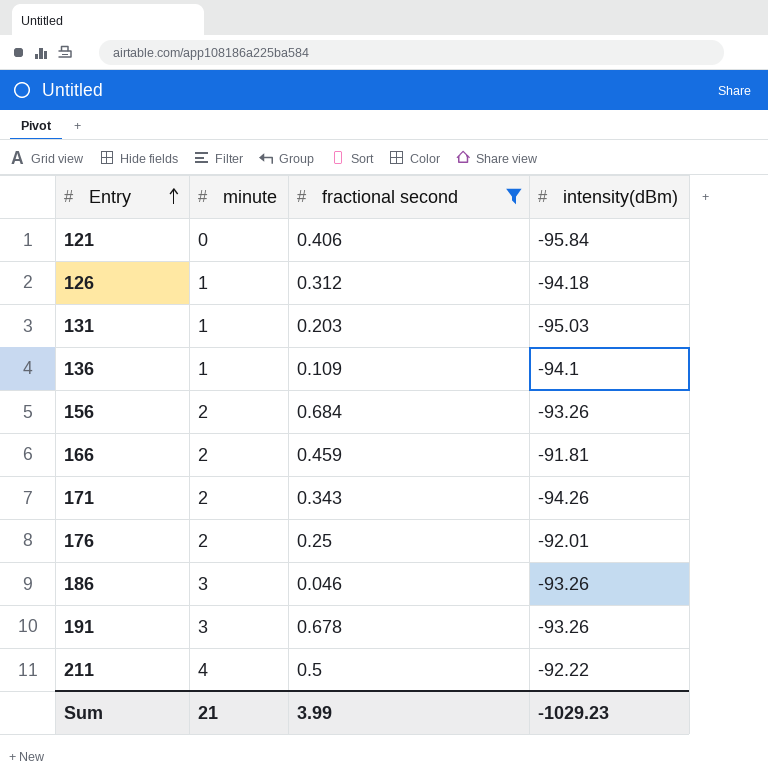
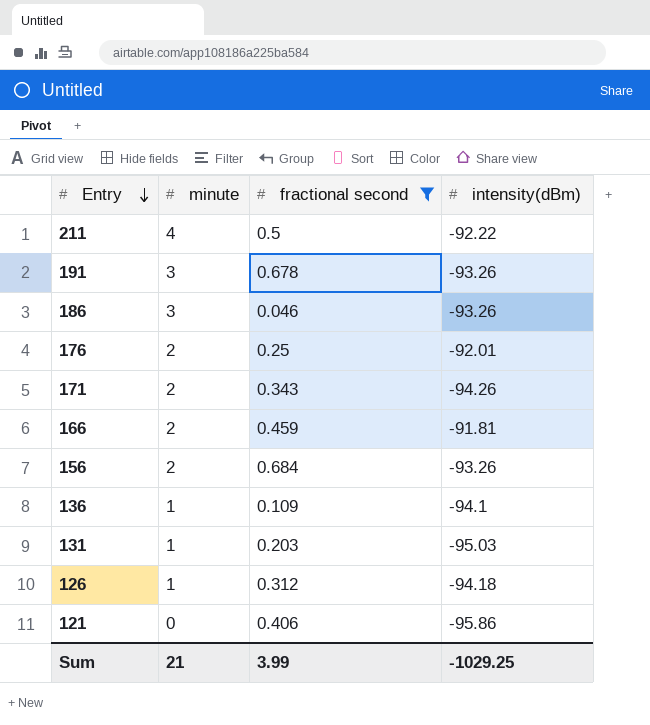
row order: Entry ascending -> Entry descending
121 | intensity(dBm): -95.84 -> -95.86
Sum | intensity(dBm): -1029.23 -> -1029.25

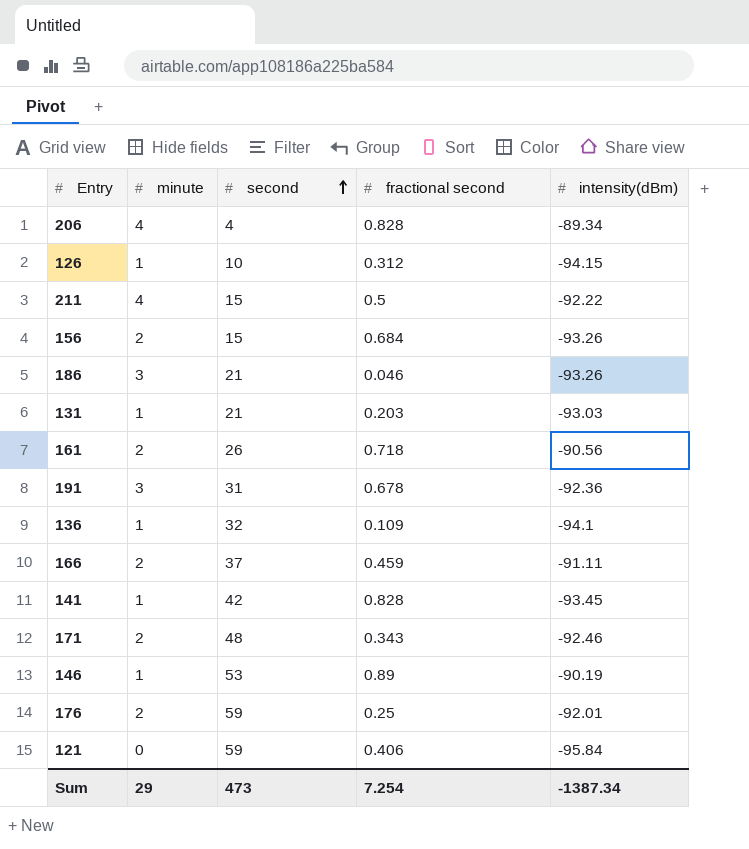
filter: fractional second <= 0.684 -> none
row order: Entry descending -> second ascending
column second | position: none -> 3
126 | intensity(dBm): -94.18 -> -94.15
131 | intensity(dBm): -95.03 -> -93.03
191 | intensity(dBm): -93.26 -> -92.36
166 | intensity(dBm): -91.81 -> -91.11
171 | intensity(dBm): -94.26 -> -92.46
121 | intensity(dBm): -95.86 -> -95.84
Sum | minute: 21 -> 29
Sum | fractional second: 3.99 -> 7.254
Sum | intensity(dBm): -1029.25 -> -1387.34

